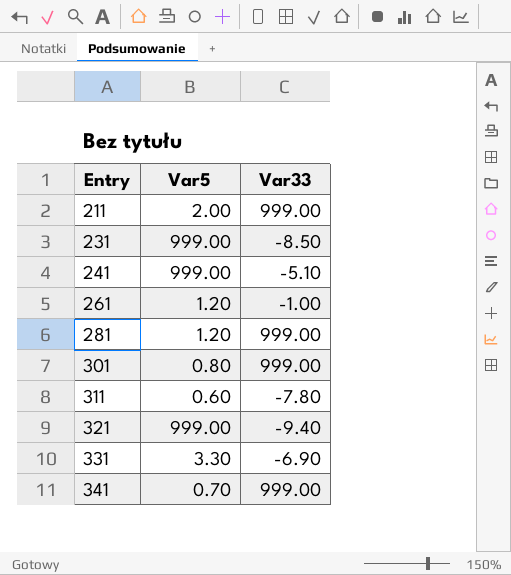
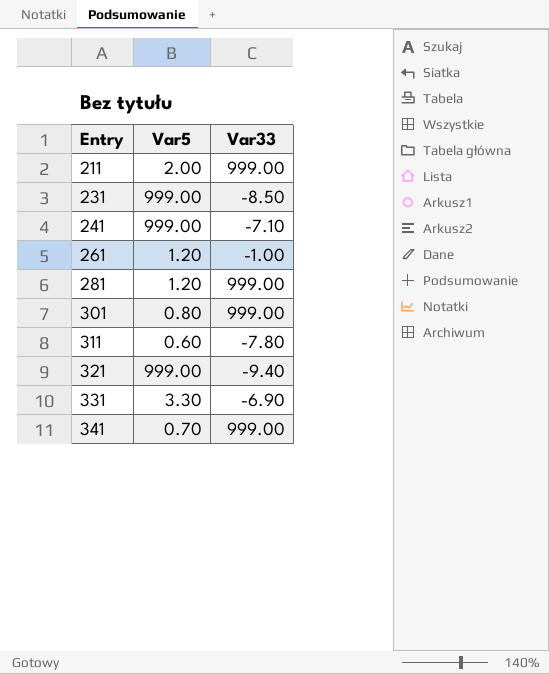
241 | Var33: -5.10 -> -7.10

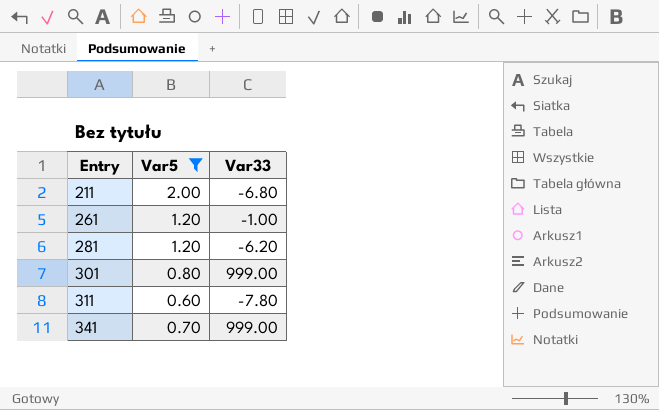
filter: none -> Var5 <= 2.00
211 | Var33: 999.00 -> -6.80
281 | Var33: 999.00 -> -6.20

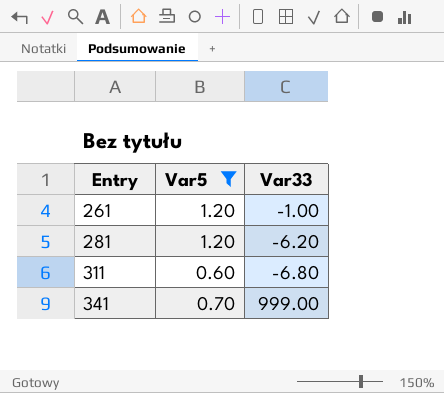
row 211: 2.00 | -6.80 -> none
row 301: 0.80 | 999.00 -> none
311 | Var33: -7.80 -> -6.80

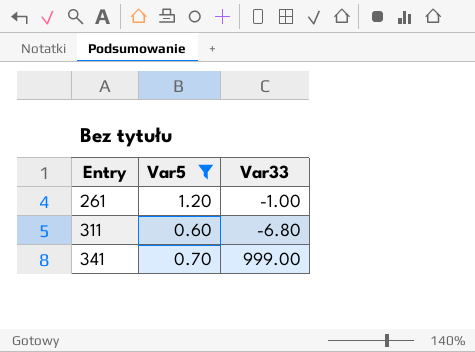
row 281: 1.20 | -6.20 -> none

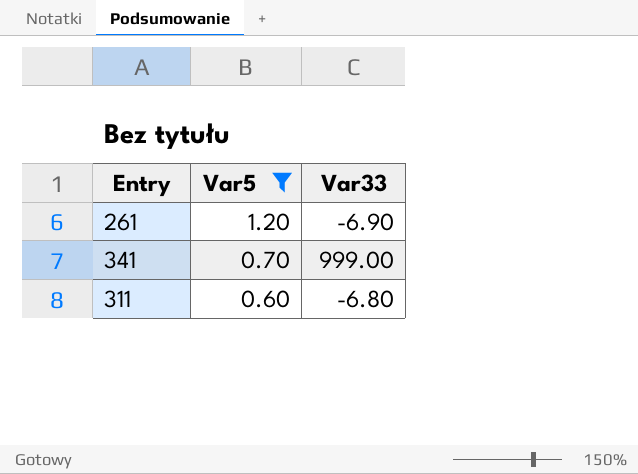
row order: Entry ascending -> Var5 descending
261 | Var33: -1.00 -> -6.90

